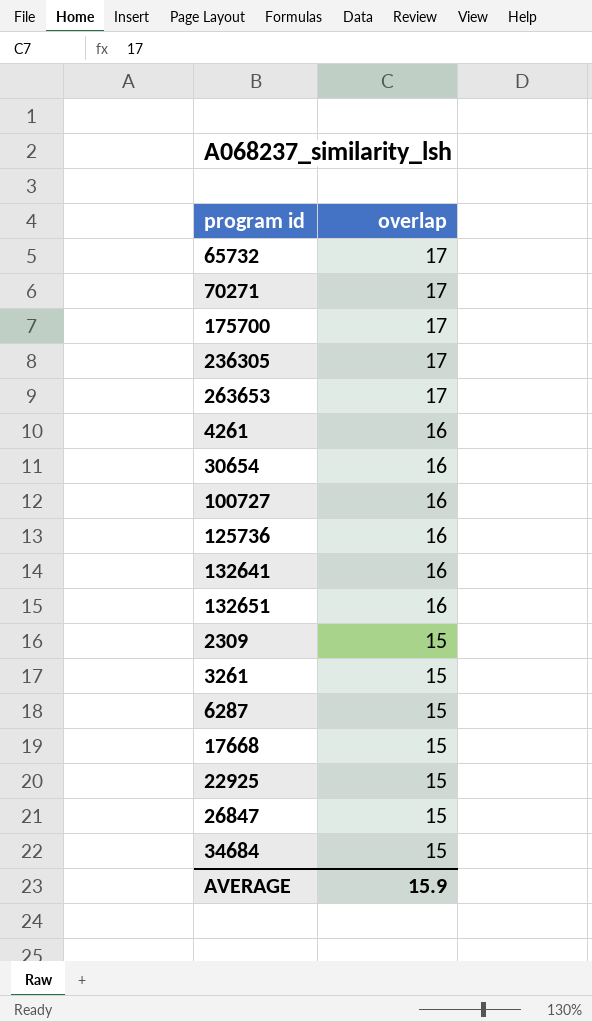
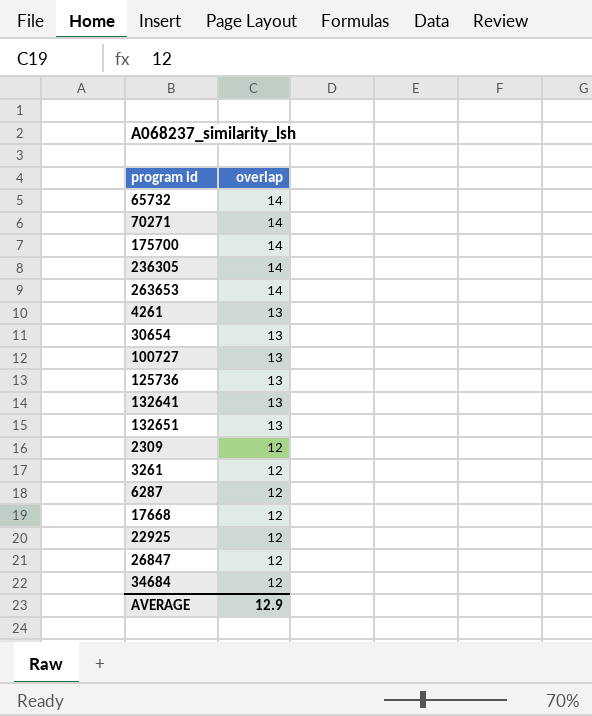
65732 | overlap: 17 -> 14
70271 | overlap: 17 -> 14
175700 | overlap: 17 -> 14
236305 | overlap: 17 -> 14
263653 | overlap: 17 -> 14
4261 | overlap: 16 -> 13
30654 | overlap: 16 -> 13
100727 | overlap: 16 -> 13
125736 | overlap: 16 -> 13
132641 | overlap: 16 -> 13
132651 | overlap: 16 -> 13
2309 | overlap: 15 -> 12
3261 | overlap: 15 -> 12
6287 | overlap: 15 -> 12
17668 | overlap: 15 -> 12
22925 | overlap: 15 -> 12
26847 | overlap: 15 -> 12
34684 | overlap: 15 -> 12
AVERAGE | overlap: 15.9 -> 12.9

